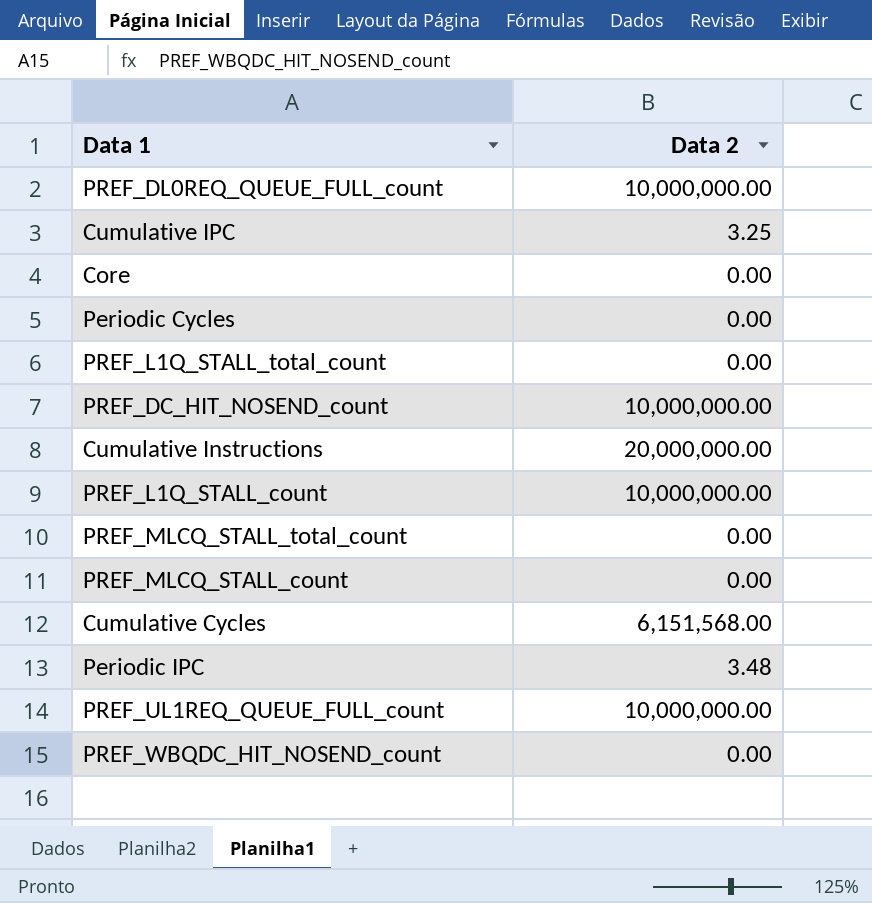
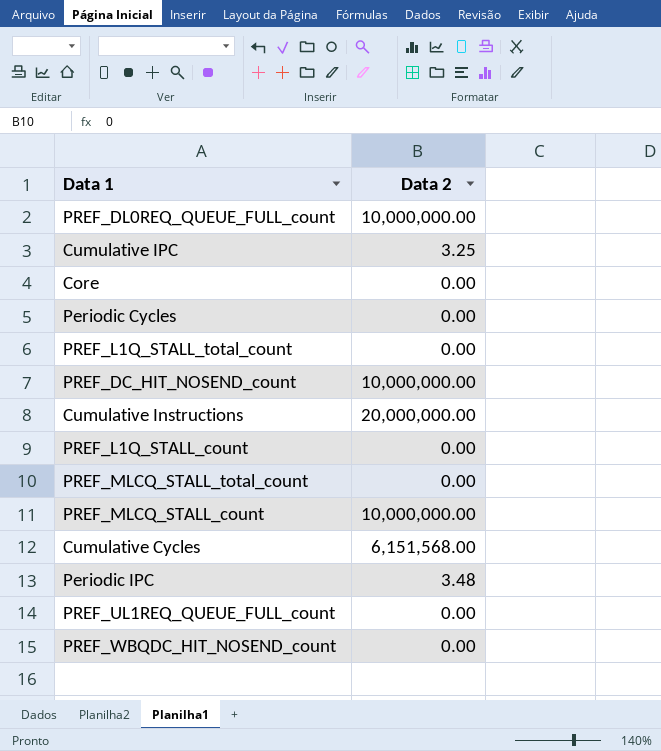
PREF_L1Q_STALL_count | Data 2: 10,000,000.00 -> 0.00
PREF_MLCQ_STALL_count | Data 2: 0.00 -> 10,000,000.00
PREF_UL1REQ_QUEUE_FULL_count | Data 2: 10,000,000.00 -> 0.00

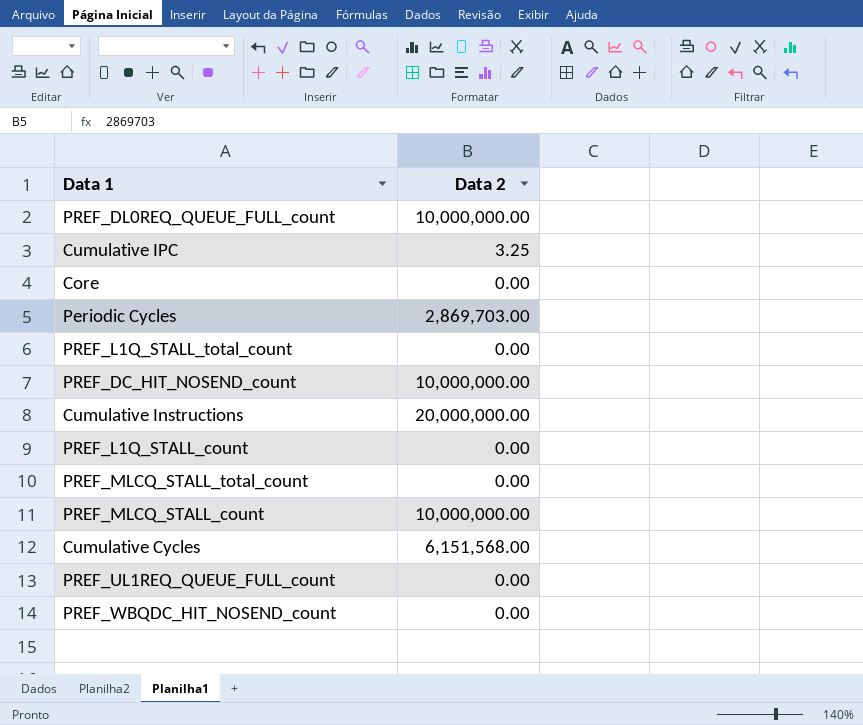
row Periodic IPC: 3.48 -> none
Periodic Cycles | Data 2: 0.00 -> 2,869,703.00

